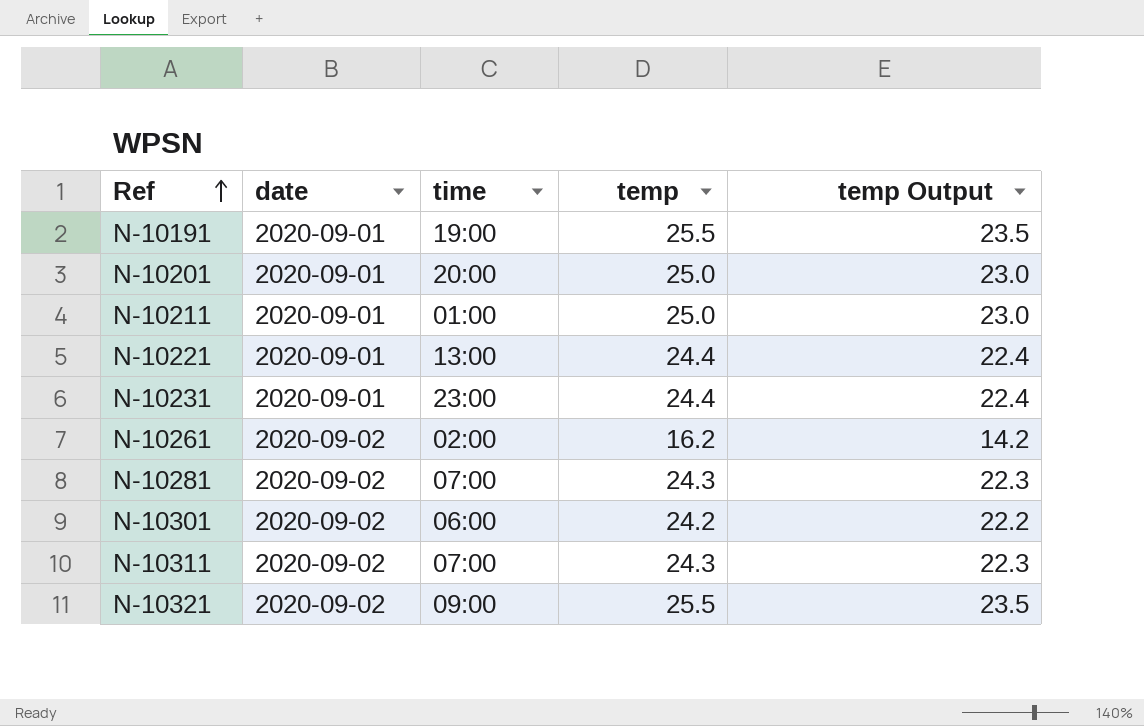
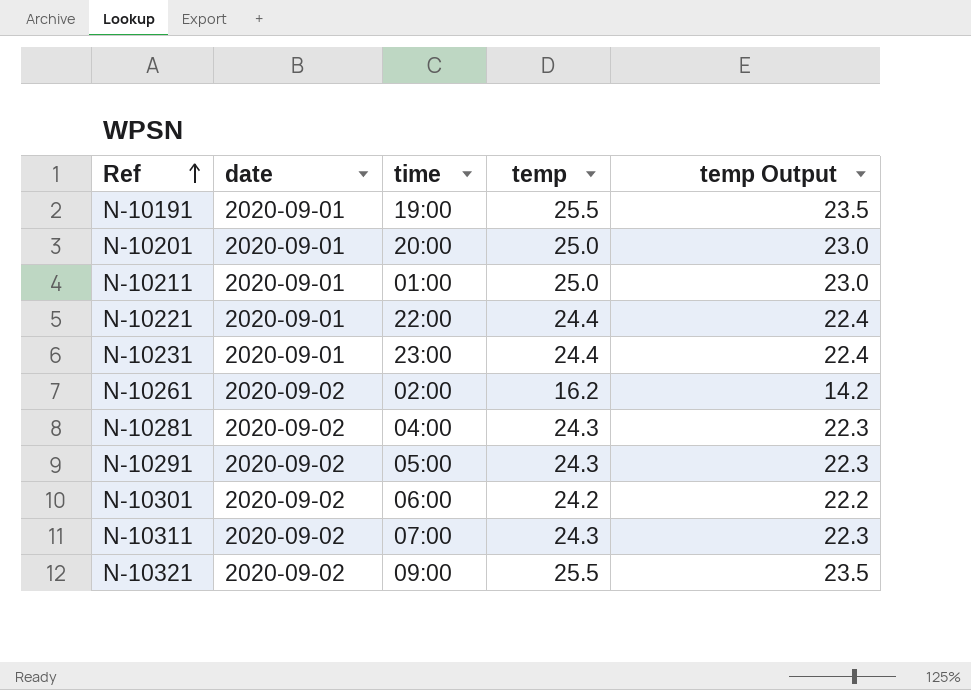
N-10221 | time: 13:00 -> 22:00
N-10281 | time: 07:00 -> 04:00
row N-10291: none -> 2020-09-02 | 05:00 | 24.3 | 22.3

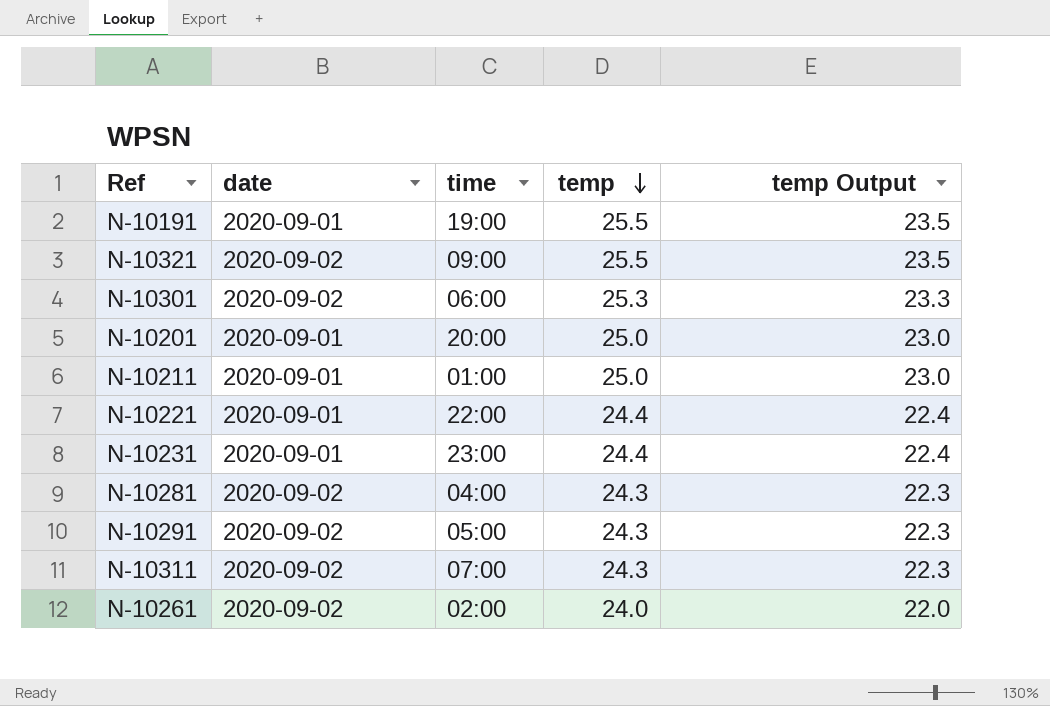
row order: Ref ascending -> temp descending
N-10301 | temp: 24.2 -> 25.3
N-10301 | temp Output: 22.2 -> 23.3
N-10261 | temp: 16.2 -> 24.0
N-10261 | temp Output: 14.2 -> 22.0

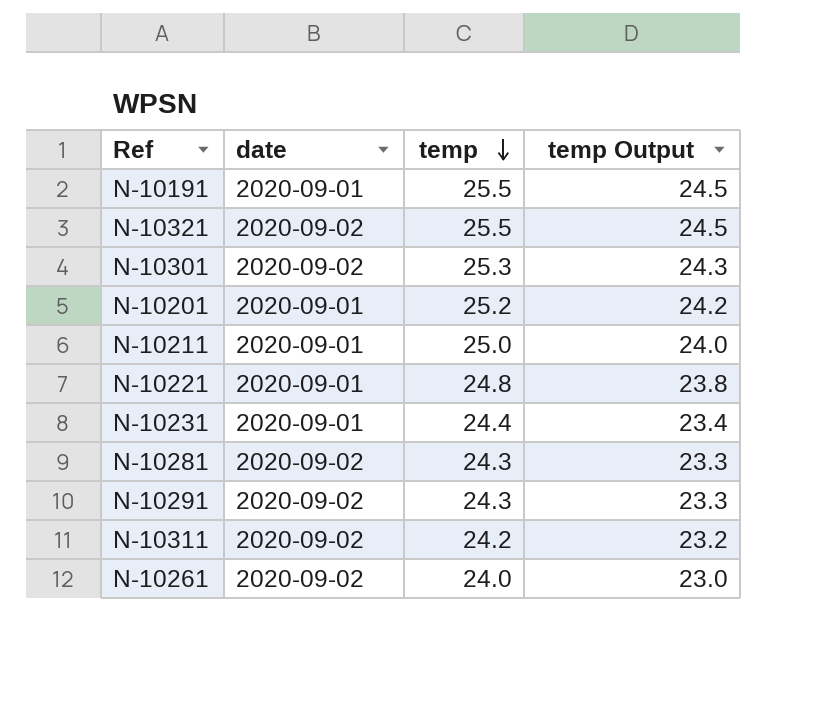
column time | position: 3 -> none
column temp Output | formula: [temp] - 2 -> [temp] - 1
N-10201 | temp: 25.0 -> 25.2
N-10221 | temp: 24.4 -> 24.8
N-10311 | temp: 24.3 -> 24.2

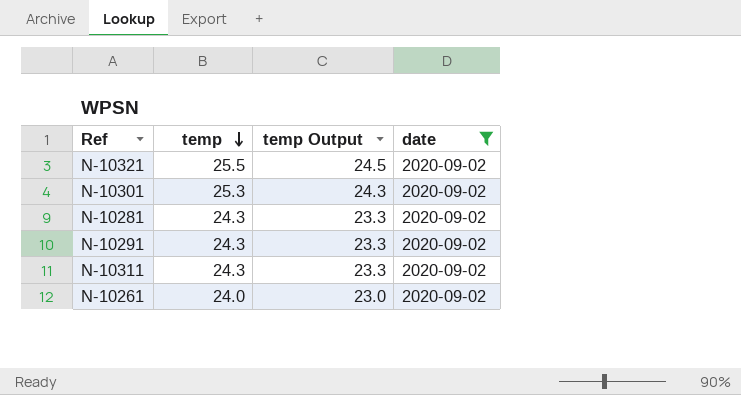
filter: none -> date = 2020-09-02
column date | position: 2 -> 4
N-10311 | temp: 24.2 -> 24.3
N-10311 | temp Output: 23.2 -> 23.3

